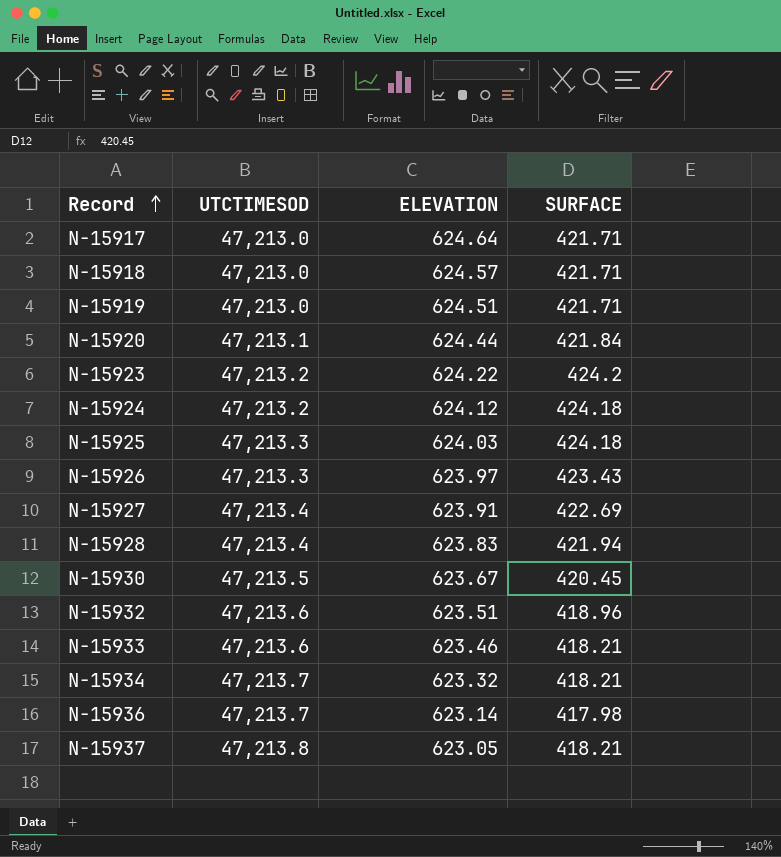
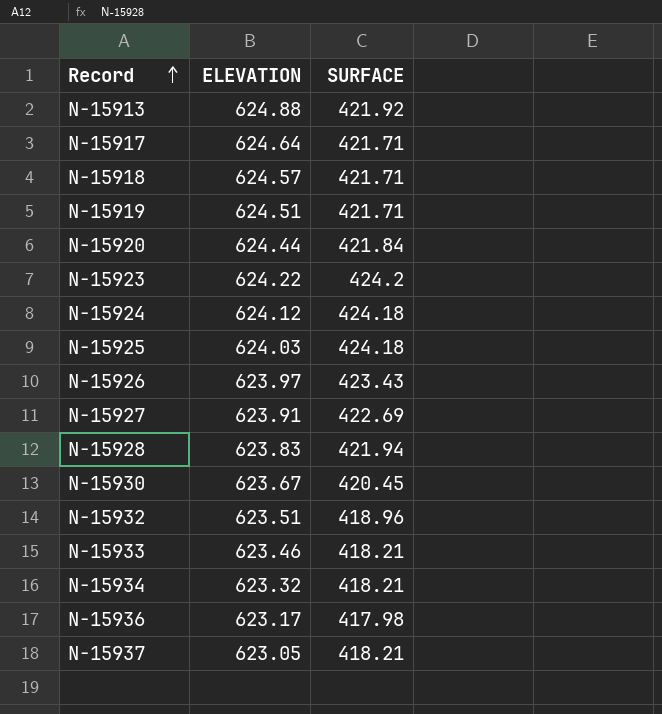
column UTCTIMESOD | position: 2 -> none
row N-15913: none -> 624.88 | 421.92
N-15936 | ELEVATION: 623.14 -> 623.17

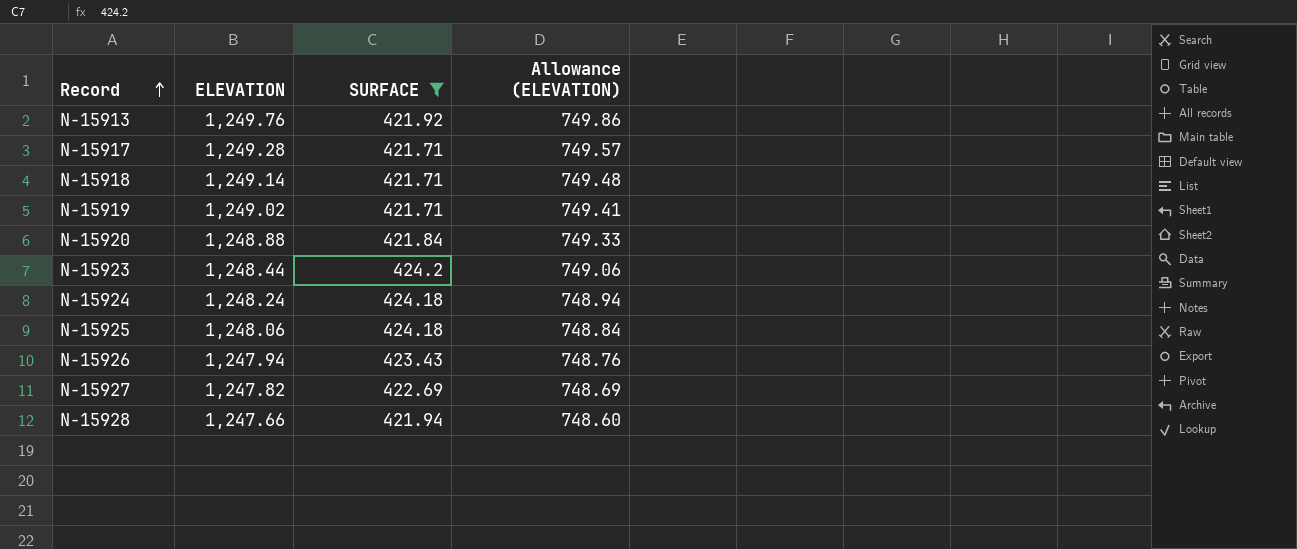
filter: none -> SURFACE >= 421.71
column Allowance (ELEVATION) | formula: none -> [ELEVATION] * 0.6
N-15913 | ELEVATION: 624.88 -> 1,249.76
N-15917 | ELEVATION: 624.64 -> 1,249.28
N-15918 | ELEVATION: 624.57 -> 1,249.14
N-15919 | ELEVATION: 624.51 -> 1,249.02
N-15920 | ELEVATION: 624.44 -> 1,248.88
N-15923 | ELEVATION: 624.22 -> 1,248.44
N-15924 | ELEVATION: 624.12 -> 1,248.24
N-15925 | ELEVATION: 624.03 -> 1,248.06
N-15926 | ELEVATION: 623.97 -> 1,247.94
N-15927 | ELEVATION: 623.91 -> 1,247.82
N-15928 | ELEVATION: 623.83 -> 1,247.66

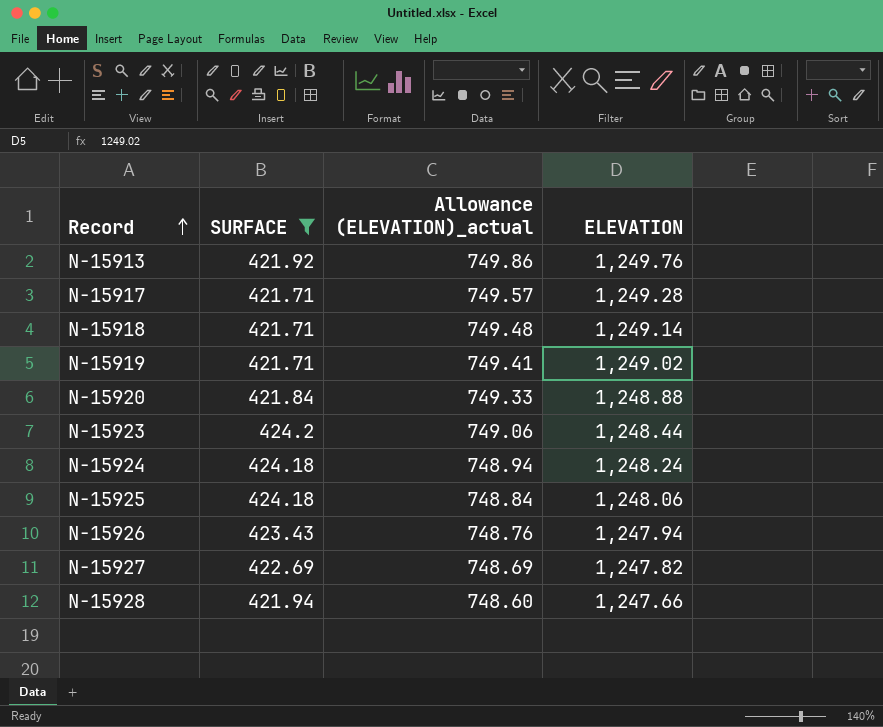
column name: Allowance (ELEVATION) -> Allowance (ELEVATION)_actual
column ELEVATION | position: 2 -> 4

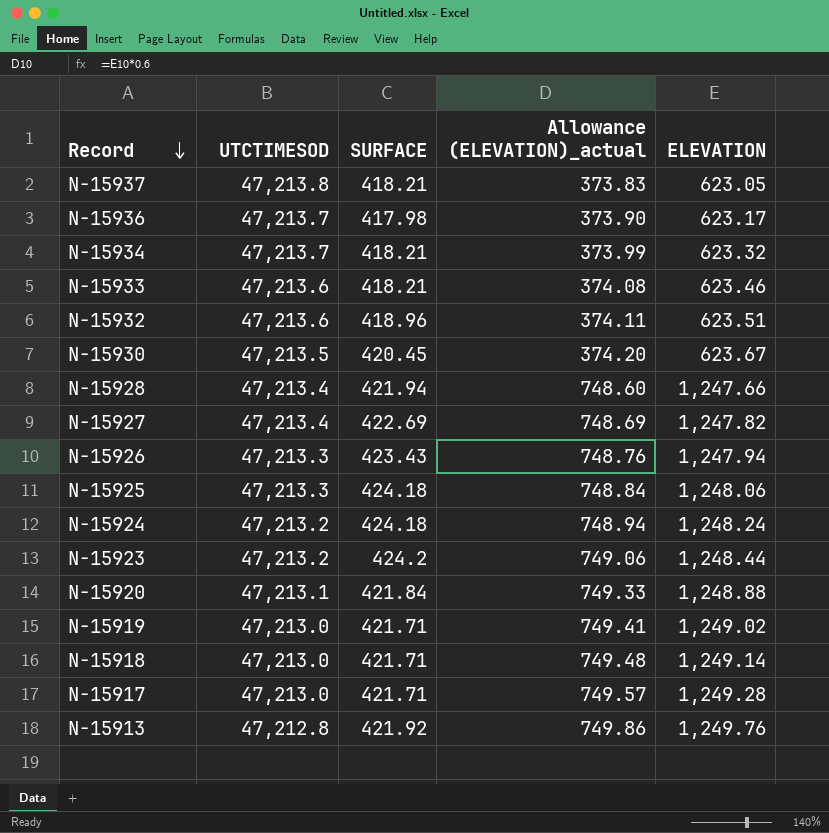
filter: SURFACE >= 421.71 -> none
row order: Record ascending -> Record descending
column UTCTIMESOD | position: none -> 2

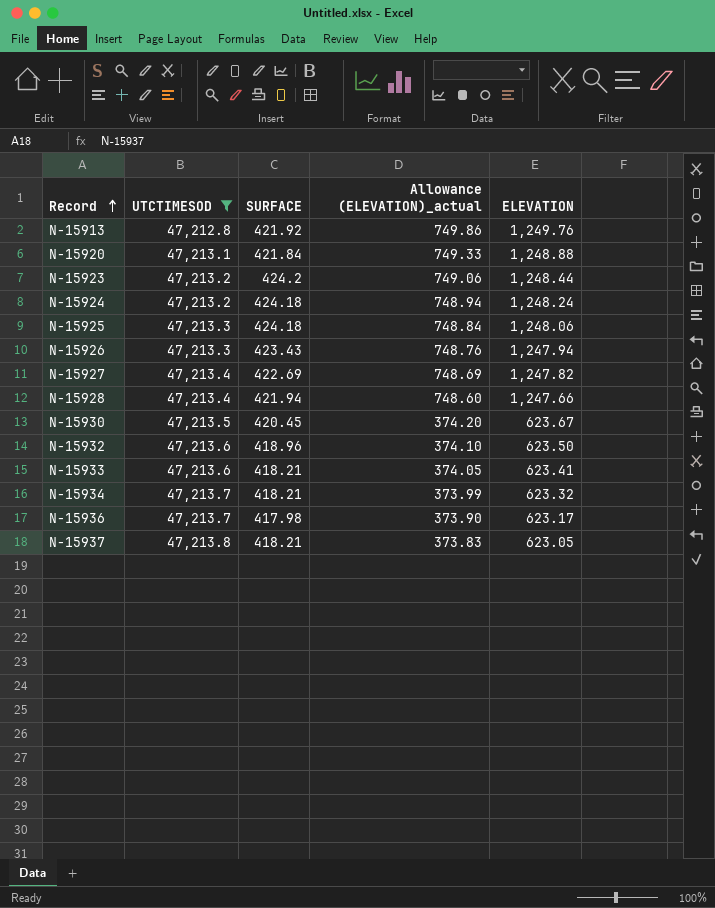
filter: none -> UTCTIMESOD != 47,213.0
row order: Record descending -> Record ascending
N-15932 | Allowance (ELEVATION)_actual: 374.11 -> 374.10
N-15932 | ELEVATION: 623.51 -> 623.50
N-15933 | Allowance (ELEVATION)_actual: 374.08 -> 374.05
N-15933 | ELEVATION: 623.46 -> 623.41

